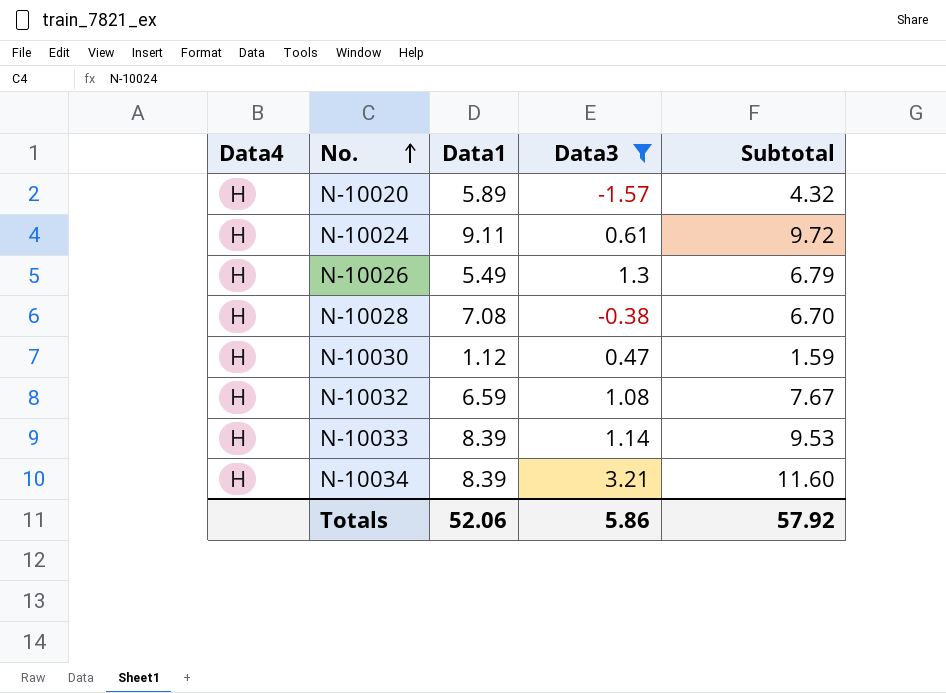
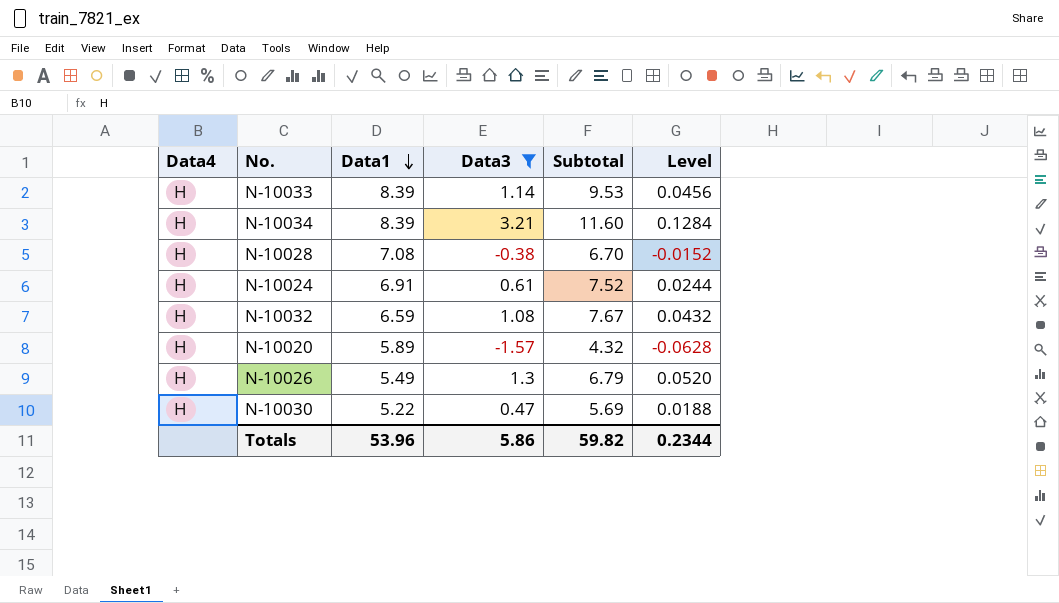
row order: No. ascending -> Data1 descending
column Level | formula: none -> [Data3] * 0.04
N-10024 | Data1: 9.11 -> 6.91
N-10024 | Subtotal: 9.72 -> 7.52
N-10030 | Data1: 1.12 -> 5.22
N-10030 | Subtotal: 1.59 -> 5.69
Totals | Data1: 52.06 -> 53.96
Totals | Subtotal: 57.92 -> 59.82

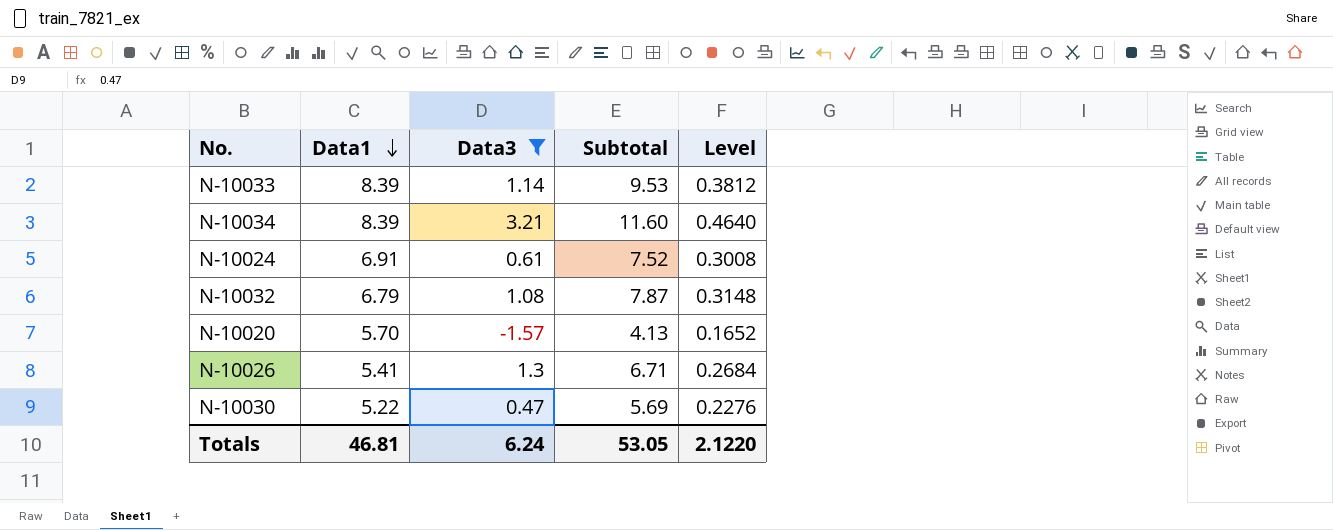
column Data4 | position: 1 -> none
column Level | formula: [Data3] * 0.04 -> [Subtotal] * 0.04
row N-10028: H | 7.08 | -0.38 | 6.70 | -0.0152 -> none
N-10032 | Data1: 6.59 -> 6.79
N-10032 | Subtotal: 7.67 -> 7.87
N-10020 | Data1: 5.89 -> 5.70
N-10020 | Subtotal: 4.32 -> 4.13
N-10026 | Data1: 5.49 -> 5.41
N-10026 | Subtotal: 6.79 -> 6.71
Totals | Data1: 53.96 -> 46.81
Totals | Data3: 5.86 -> 6.24
Totals | Subtotal: 59.82 -> 53.05
Totals | Level: 0.2344 -> 2.1220

